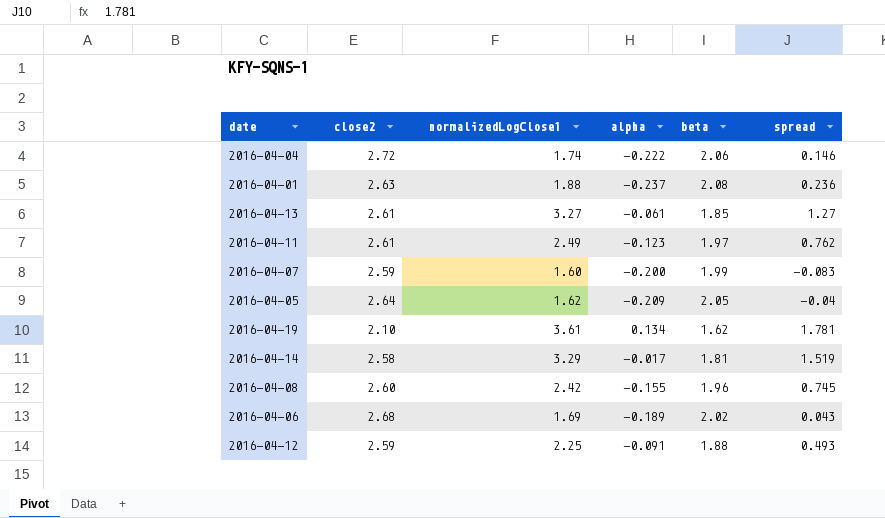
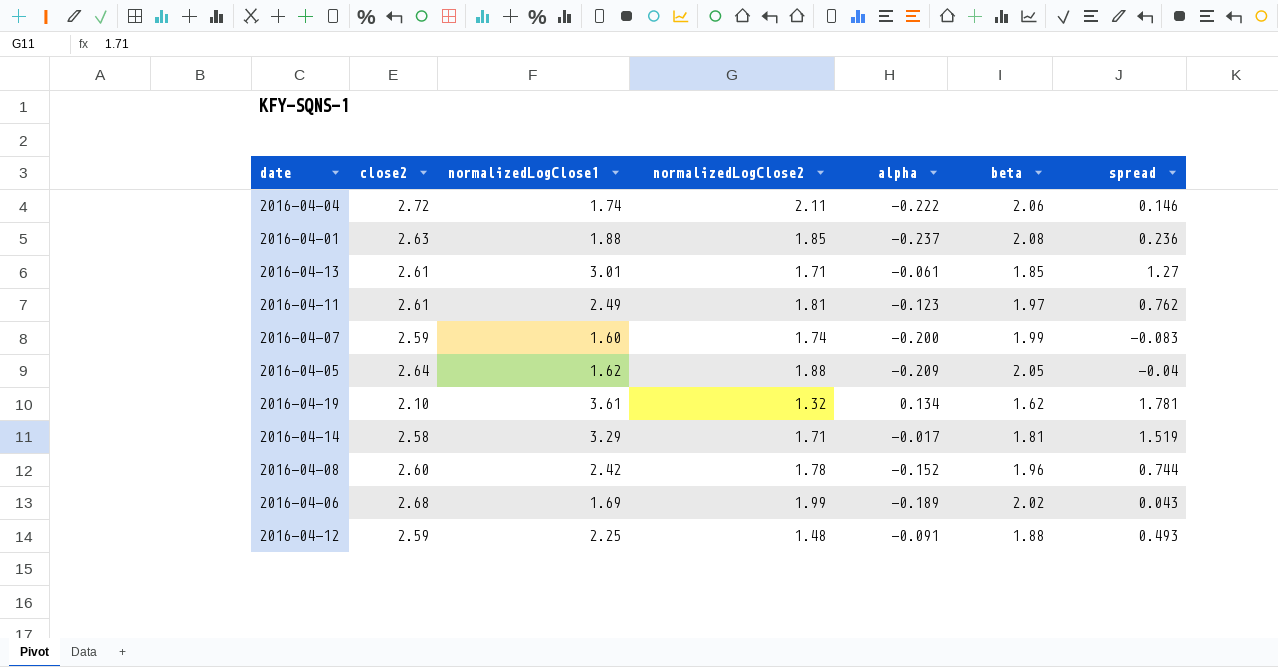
column normalizedLogClose2 | position: none -> 4
2016-04-13 | normalizedLogClose1: 3.27 -> 3.01
2016-04-08 | alpha: -0.155 -> -0.152
2016-04-08 | spread: 0.745 -> 0.744

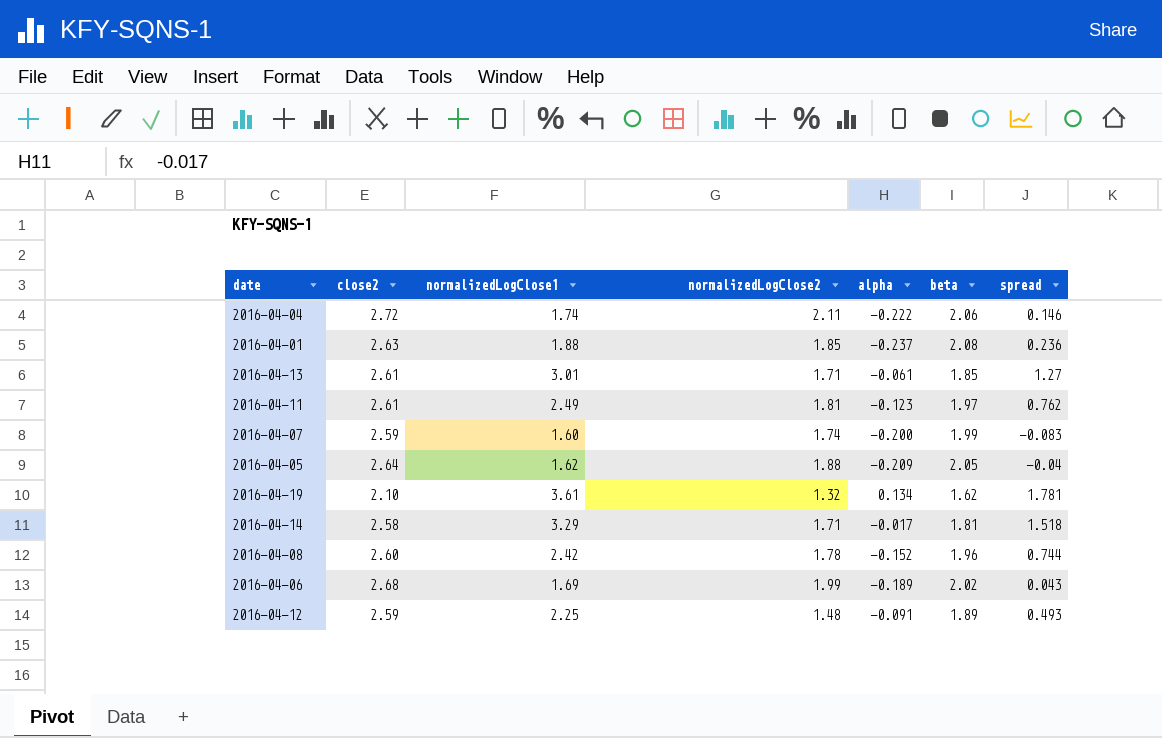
2016-04-14 | spread: 1.519 -> 1.518
2016-04-12 | beta: 1.88 -> 1.89

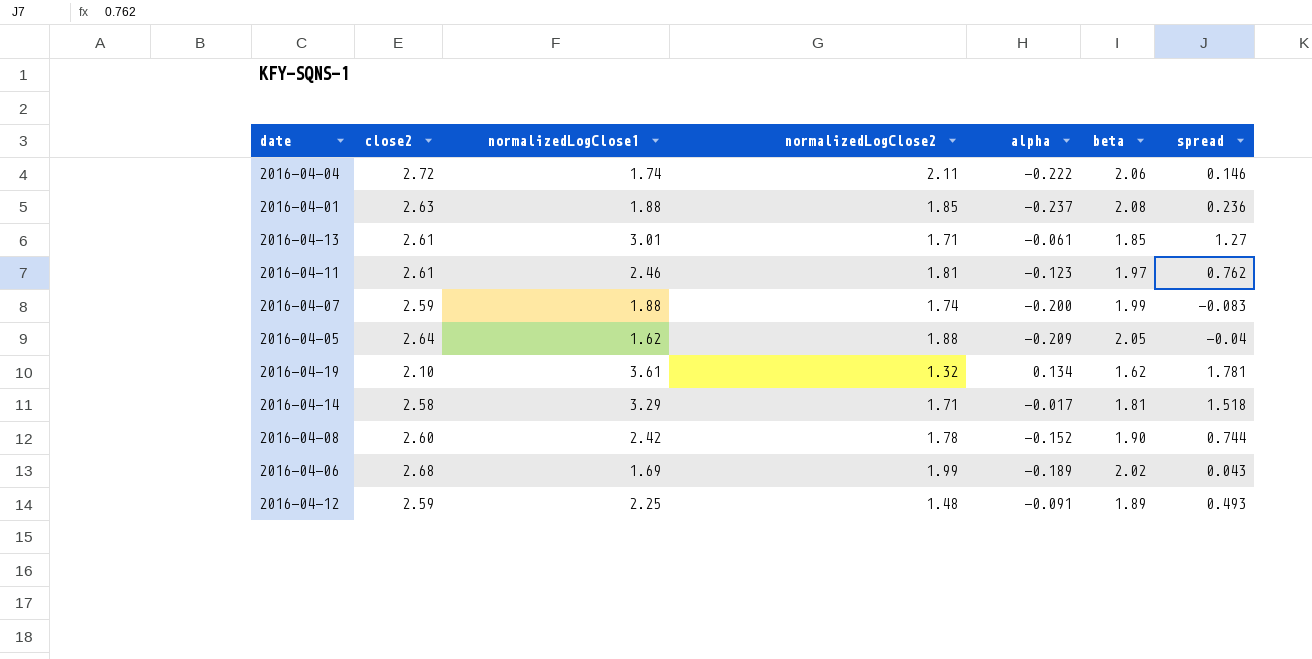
2016-04-11 | normalizedLogClose1: 2.49 -> 2.46
2016-04-07 | normalizedLogClose1: 1.60 -> 1.88
2016-04-08 | beta: 1.96 -> 1.90

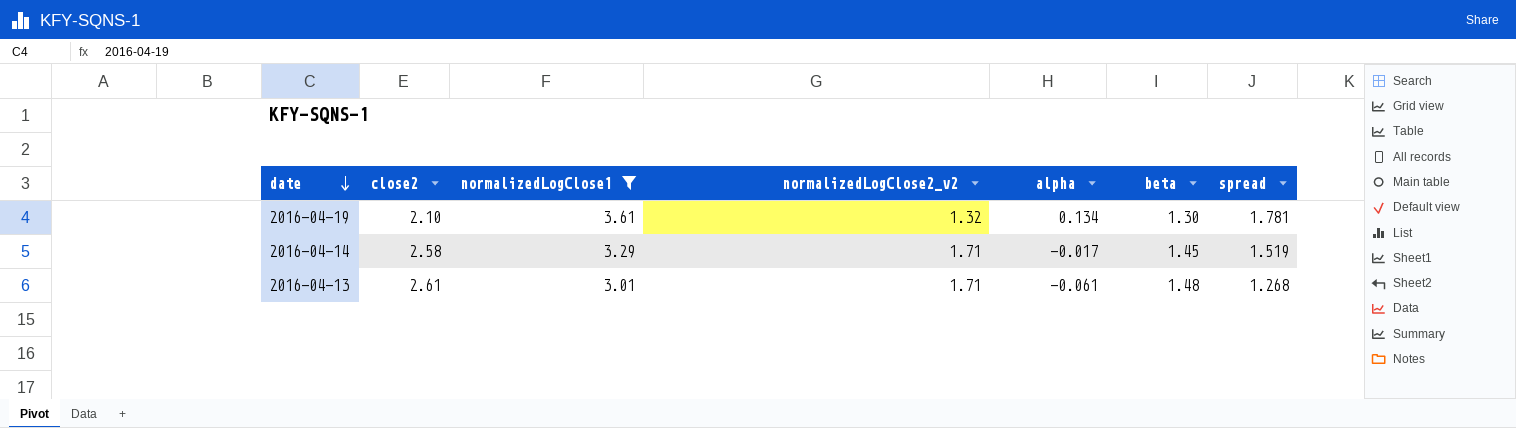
filter: none -> normalizedLogClose1 >= 3.01
row order: none -> date descending
column name: normalizedLogClose2 -> normalizedLogClose2_v2
2016-04-19 | beta: 1.62 -> 1.30
2016-04-14 | beta: 1.81 -> 1.45
2016-04-14 | spread: 1.518 -> 1.519
2016-04-13 | beta: 1.85 -> 1.48
2016-04-13 | spread: 1.27 -> 1.268

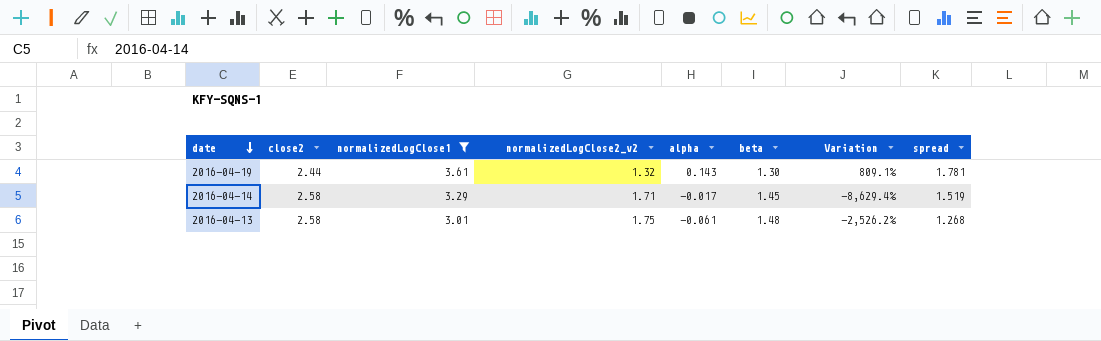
column Variation | formula: none -> ([beta] - [alpha]) / [alpha]
2016-04-19 | close2: 2.10 -> 2.44
2016-04-19 | alpha: 0.134 -> 0.143
2016-04-13 | close2: 2.61 -> 2.58
2016-04-13 | normalizedLogClose2_v2: 1.71 -> 1.75

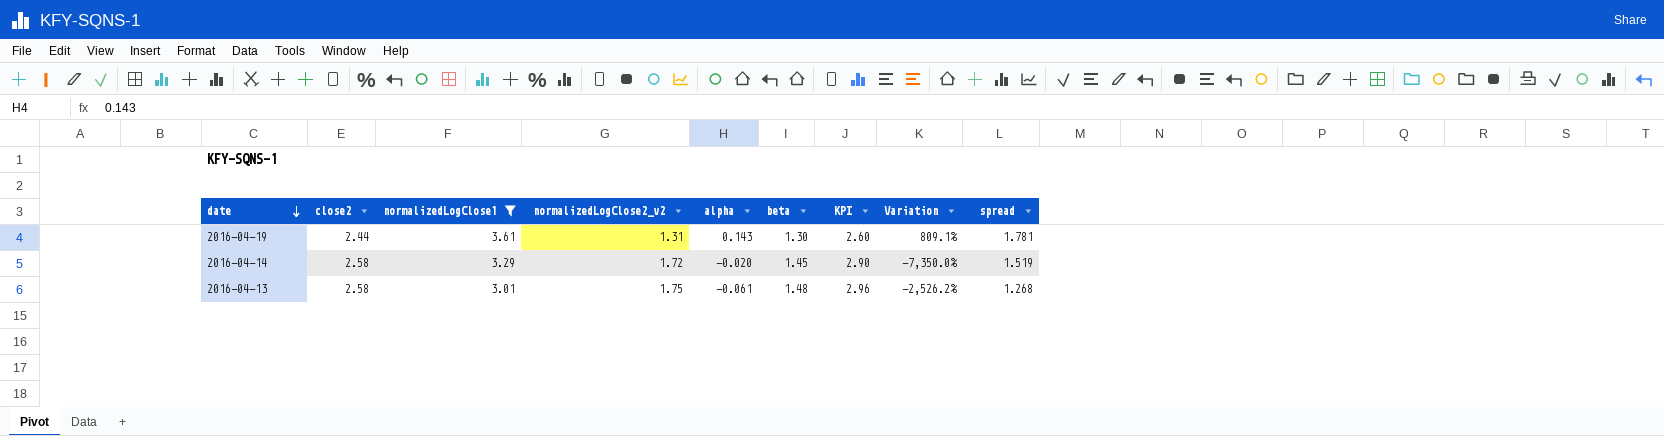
column KPI | formula: none -> [beta] * 2
2016-04-19 | normalizedLogClose2_v2: 1.32 -> 1.31
2016-04-14 | normalizedLogClose2_v2: 1.71 -> 1.72
2016-04-14 | alpha: -0.017 -> -0.020
2016-04-14 | Variation: -8,629.4% -> -7,350.0%

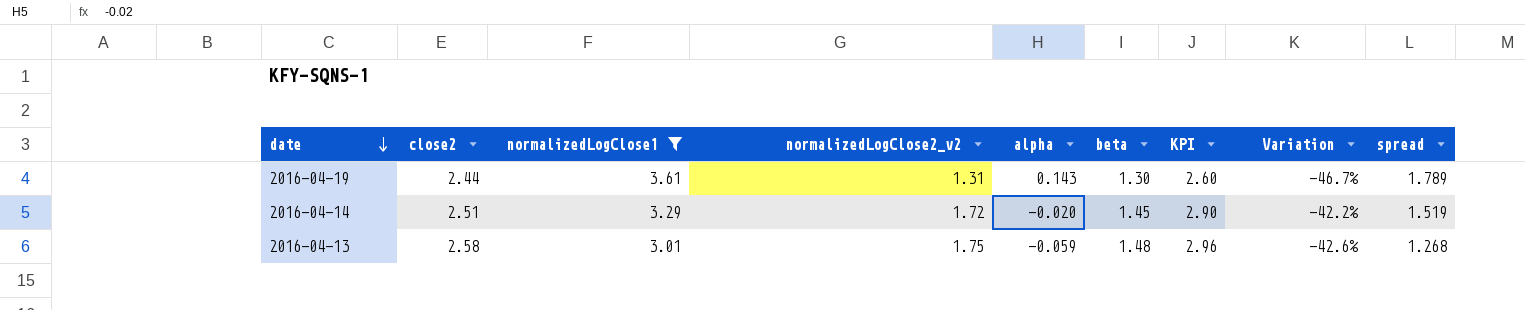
column Variation | formula: ([beta] - [alpha]) / [alpha] -> ([beta] - [close2]) / [close2]
2016-04-19 | spread: 1.781 -> 1.789
2016-04-14 | close2: 2.58 -> 2.51
2016-04-13 | alpha: -0.061 -> -0.059

